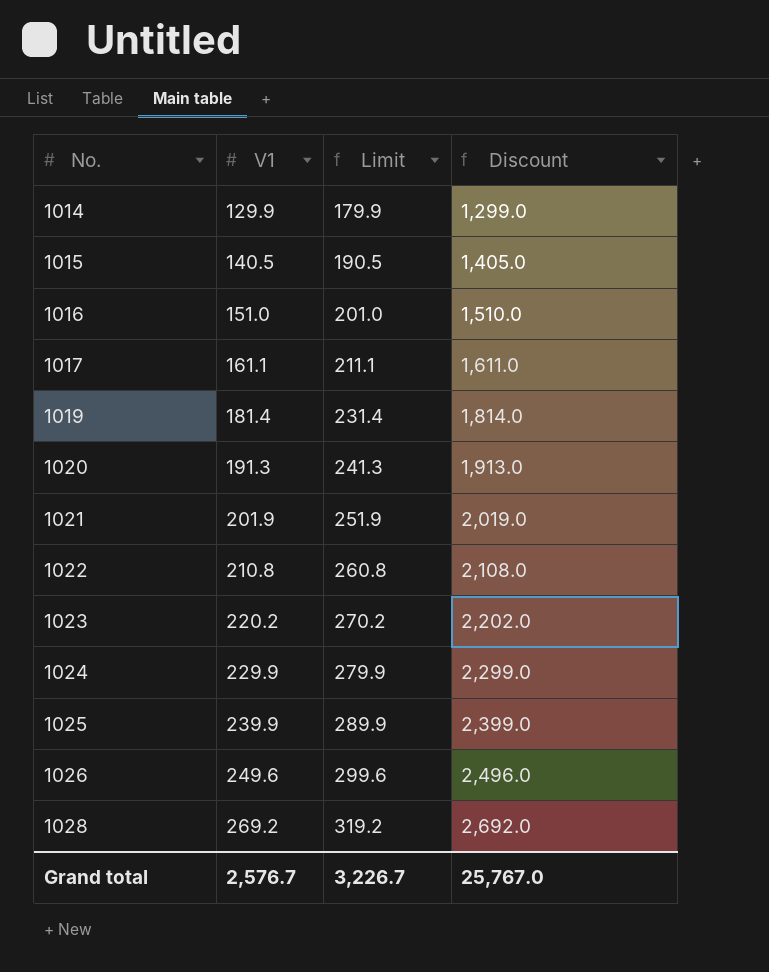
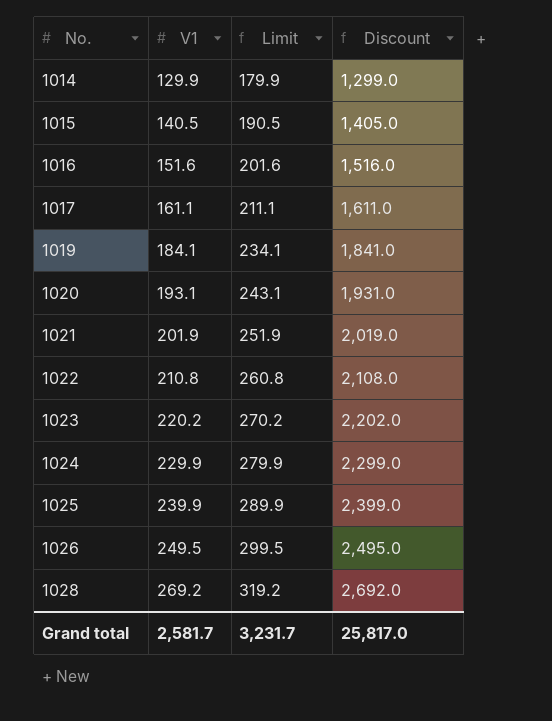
1016 | V1: 151.0 -> 151.6
1016 | Limit: 201.0 -> 201.6
1016 | Discount: 1,510.0 -> 1,516.0
1019 | V1: 181.4 -> 184.1
1019 | Limit: 231.4 -> 234.1
1019 | Discount: 1,814.0 -> 1,841.0
1020 | V1: 191.3 -> 193.1
1020 | Limit: 241.3 -> 243.1
1020 | Discount: 1,913.0 -> 1,931.0
1026 | V1: 249.6 -> 249.5
1026 | Limit: 299.6 -> 299.5
1026 | Discount: 2,496.0 -> 2,495.0
Grand total | V1: 2,576.7 -> 2,581.7
Grand total | Limit: 3,226.7 -> 3,231.7
Grand total | Discount: 25,767.0 -> 25,817.0

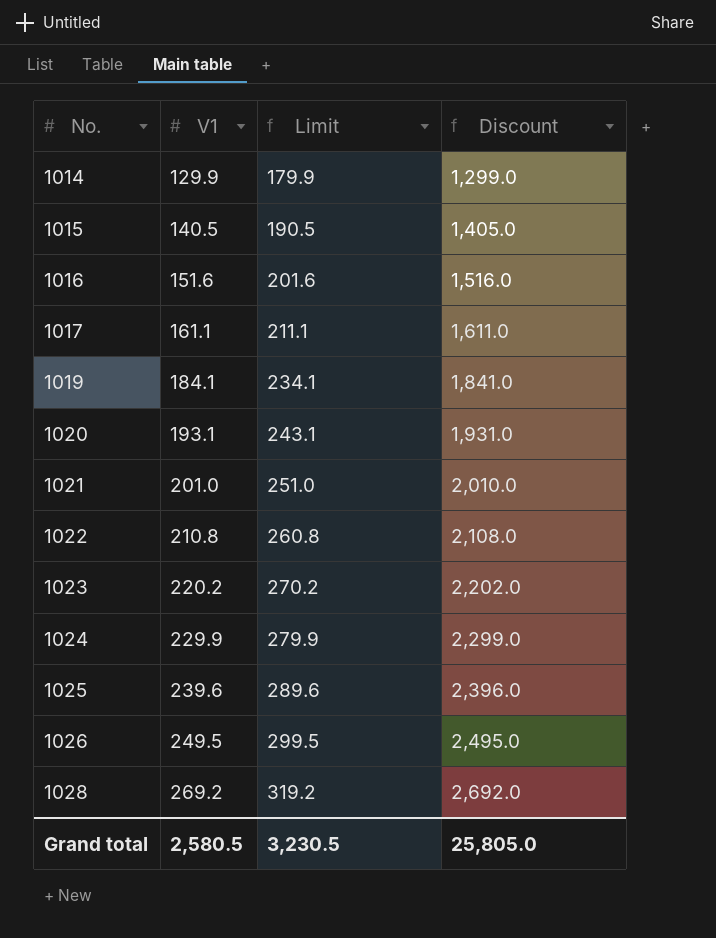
1021 | V1: 201.9 -> 201.0
1021 | Limit: 251.9 -> 251.0
1021 | Discount: 2,019.0 -> 2,010.0
1025 | V1: 239.9 -> 239.6
1025 | Limit: 289.9 -> 289.6
1025 | Discount: 2,399.0 -> 2,396.0
Grand total | V1: 2,581.7 -> 2,580.5
Grand total | Limit: 3,231.7 -> 3,230.5
Grand total | Discount: 25,817.0 -> 25,805.0

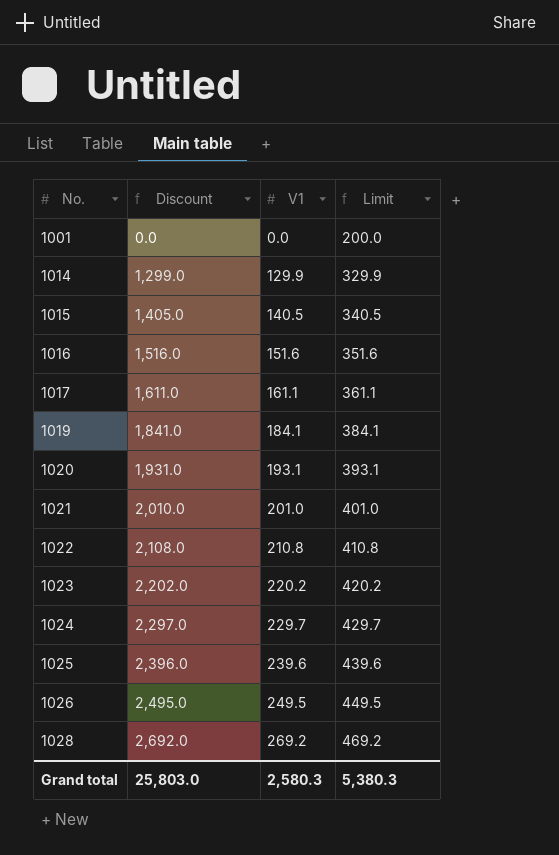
column Discount | position: 4 -> 2
column Limit | formula: [V1] + 50 -> [V1] + 200
row 1001: none -> 0.0 | 0.0 | 200.0
1024 | Discount: 2,299.0 -> 2,297.0
1024 | V1: 229.9 -> 229.7
Grand total | Discount: 25,805.0 -> 25,803.0
Grand total | V1: 2,580.5 -> 2,580.3
Grand total | Limit: 3,230.5 -> 5,380.3

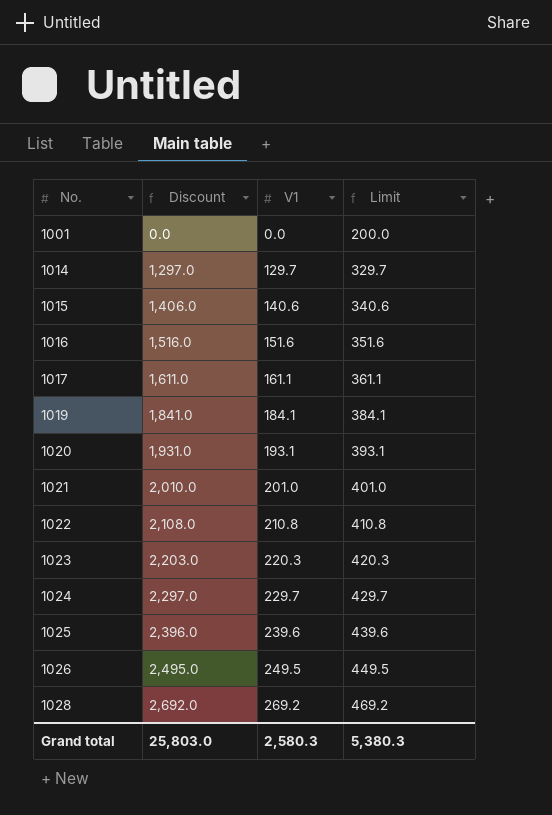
1014 | Discount: 1,299.0 -> 1,297.0
1014 | V1: 129.9 -> 129.7
1014 | Limit: 329.9 -> 329.7
1015 | Discount: 1,405.0 -> 1,406.0
1015 | V1: 140.5 -> 140.6
1015 | Limit: 340.5 -> 340.6
1023 | Discount: 2,202.0 -> 2,203.0
1023 | V1: 220.2 -> 220.3
1023 | Limit: 420.2 -> 420.3

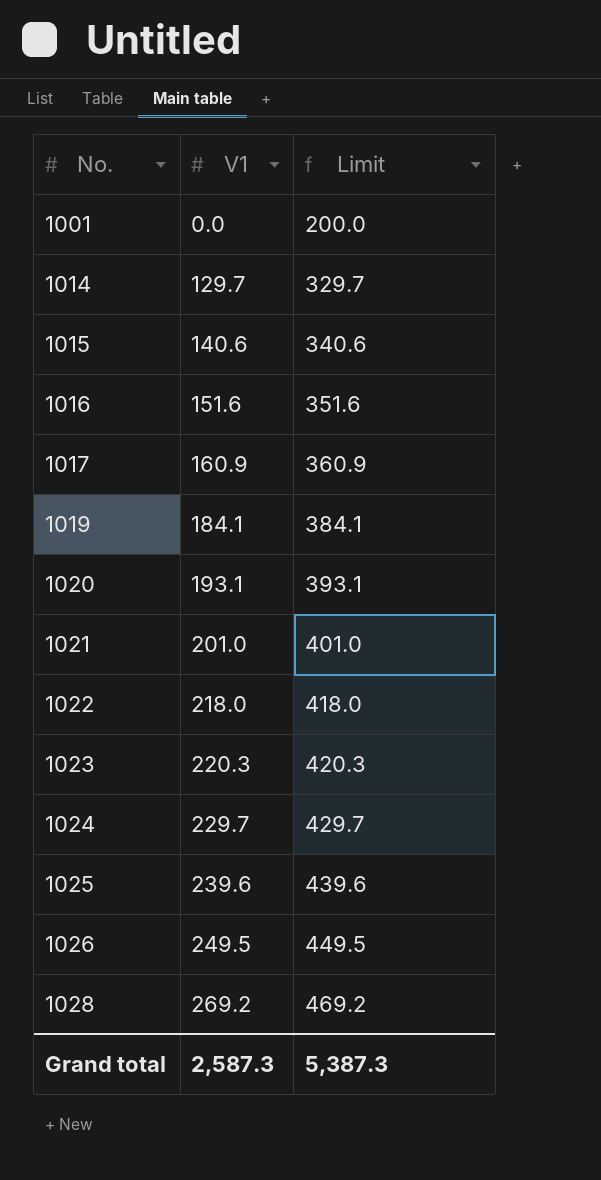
column Discount | formula: [V1] * 10 -> none
1017 | V1: 161.1 -> 160.9
1017 | Limit: 361.1 -> 360.9
1022 | V1: 210.8 -> 218.0
1022 | Limit: 410.8 -> 418.0
Grand total | V1: 2,580.3 -> 2,587.3
Grand total | Limit: 5,380.3 -> 5,387.3

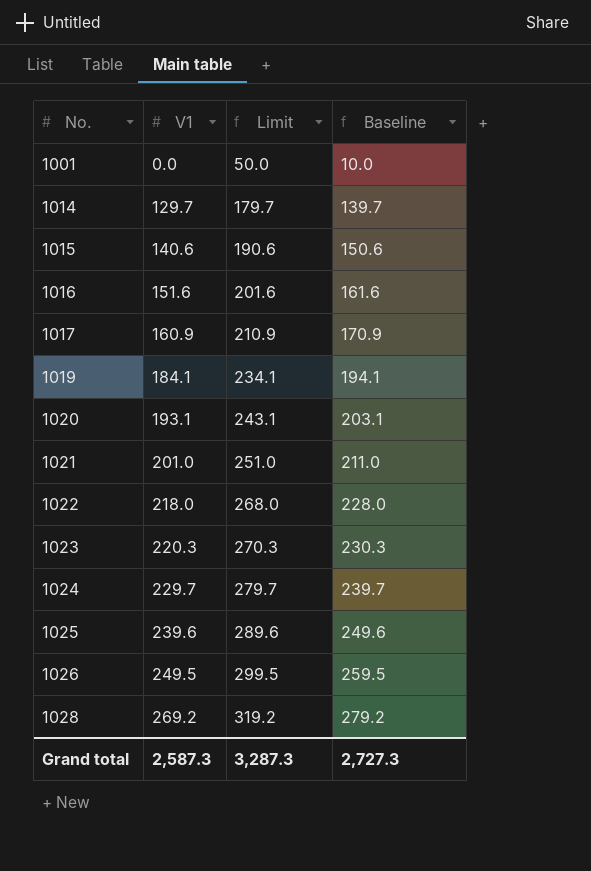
column Limit | formula: [V1] + 200 -> [V1] + 50
column Baseline | formula: none -> [V1] + 10
Grand total | Limit: 5,387.3 -> 3,287.3

